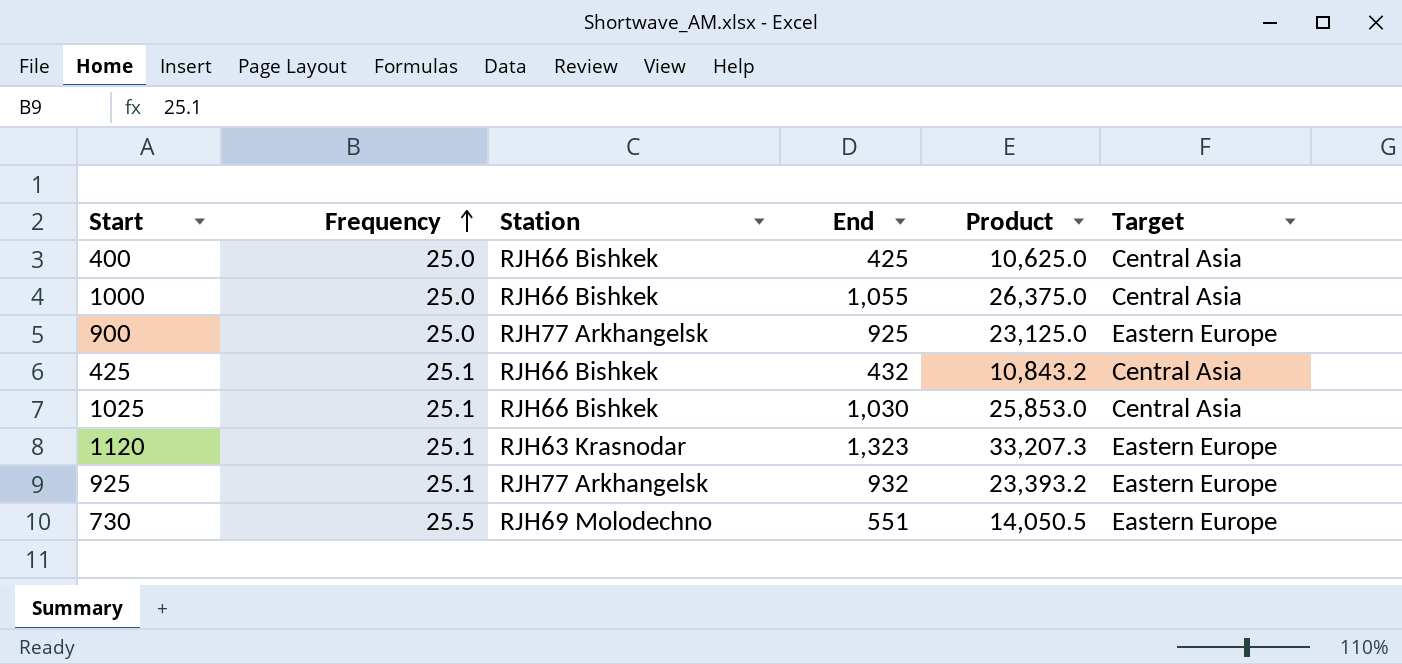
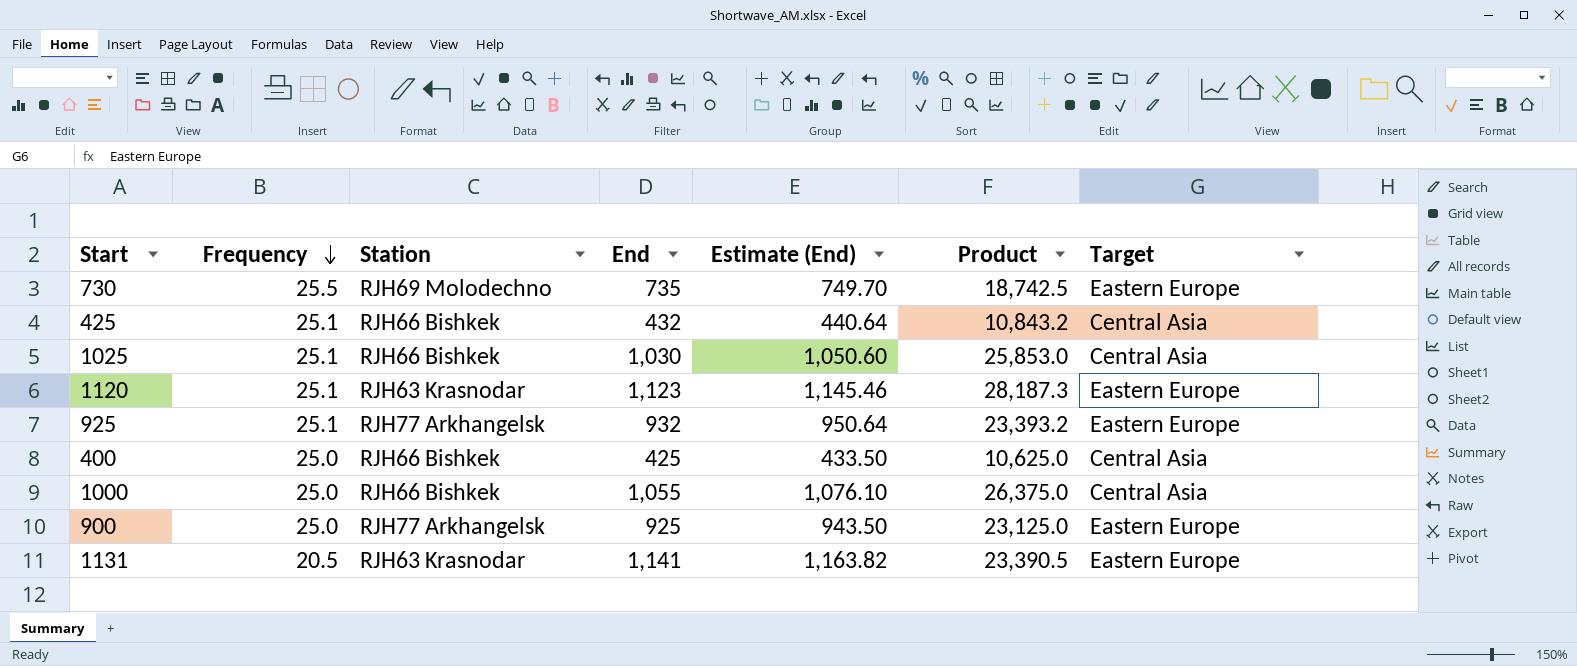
row order: Frequency ascending -> Frequency descending
column Estimate (End) | formula: none -> [End] * 1.02
730 | End: 551 -> 735
730 | Product: 14,050.5 -> 18,742.5
1120 | End: 1,323 -> 1,123
1120 | Product: 33,207.3 -> 28,187.3
row 1131: none -> 20.5 | RJH63 Krasnodar | 1,141 | 1,163.82 | 23,390.5 | Eastern Europe

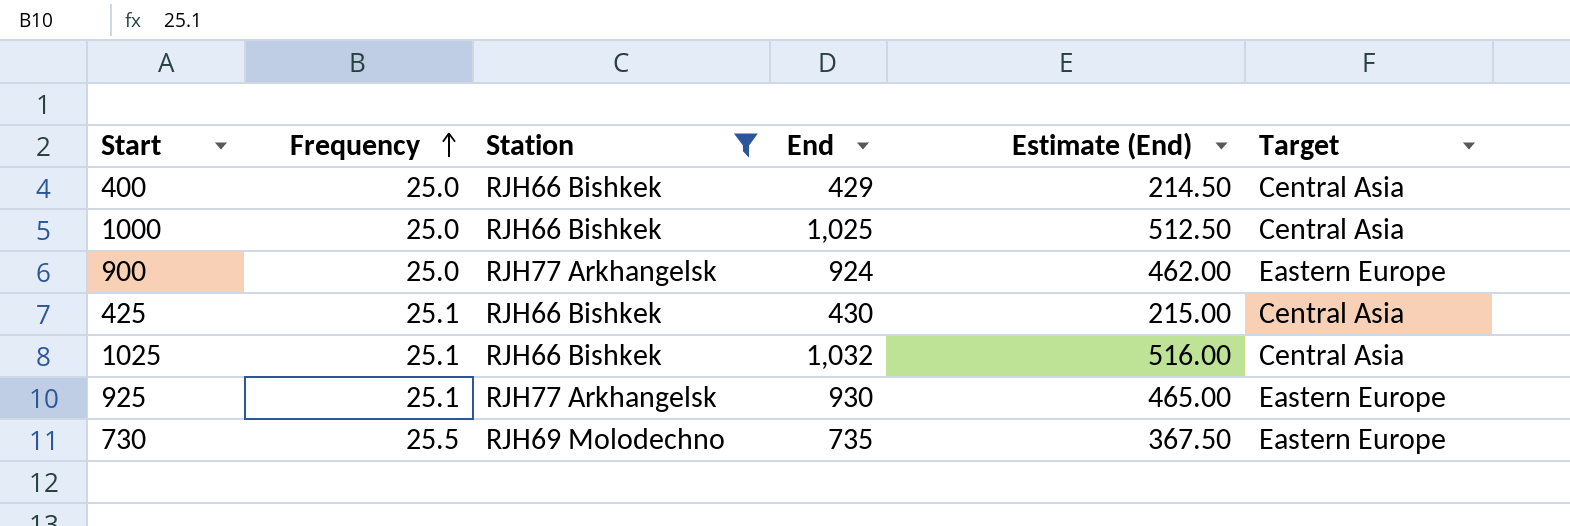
filter: none -> Station != RJH63 Krasnodar
row order: Frequency descending -> Frequency ascending
column Product | formula: [Frequency] * [End] -> none
column Estimate (End) | formula: [End] * 1.02 -> [End] * 0.5
400 | End: 425 -> 429
1000 | End: 1,055 -> 1,025
900 | End: 925 -> 924
425 | End: 432 -> 430
1025 | End: 1,030 -> 1,032
925 | End: 932 -> 930

